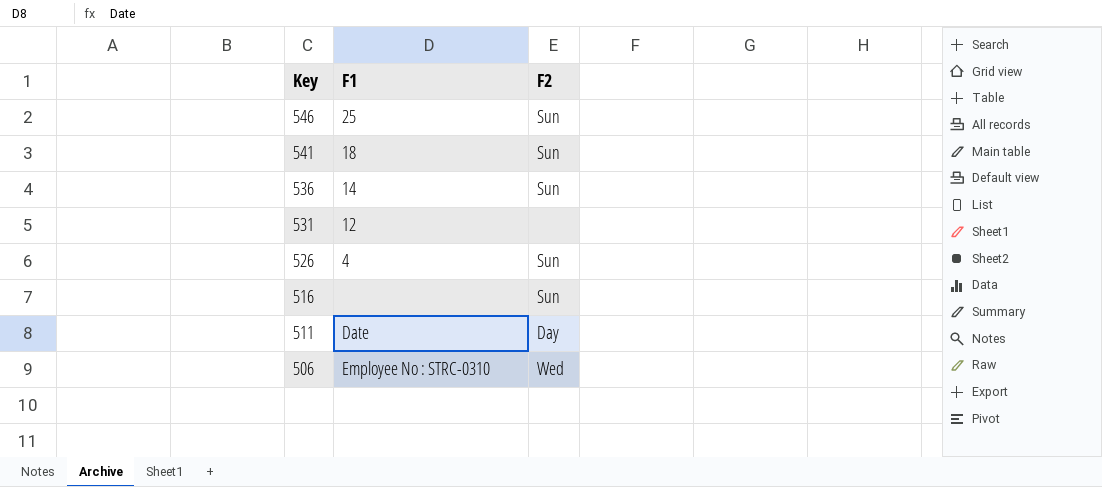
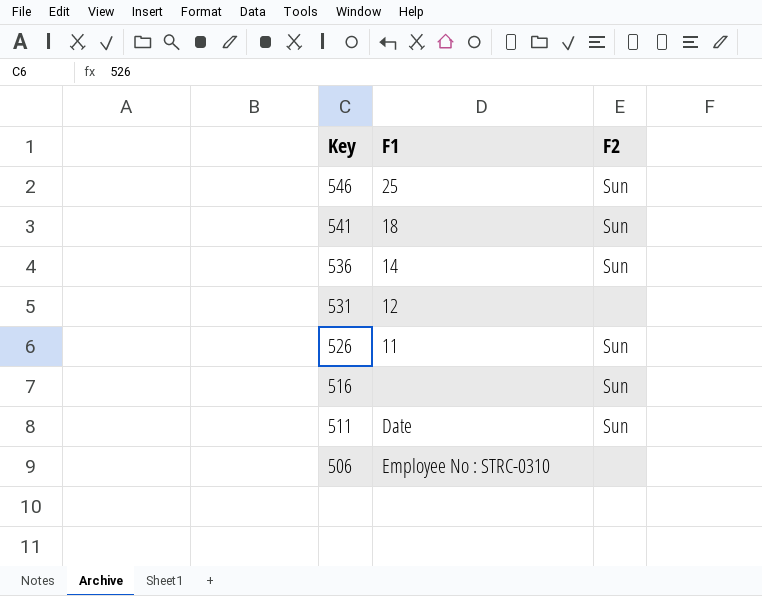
526 | F1: 4 -> 11
511 | F2: Day -> Sun
506 | F2: Wed -> none

